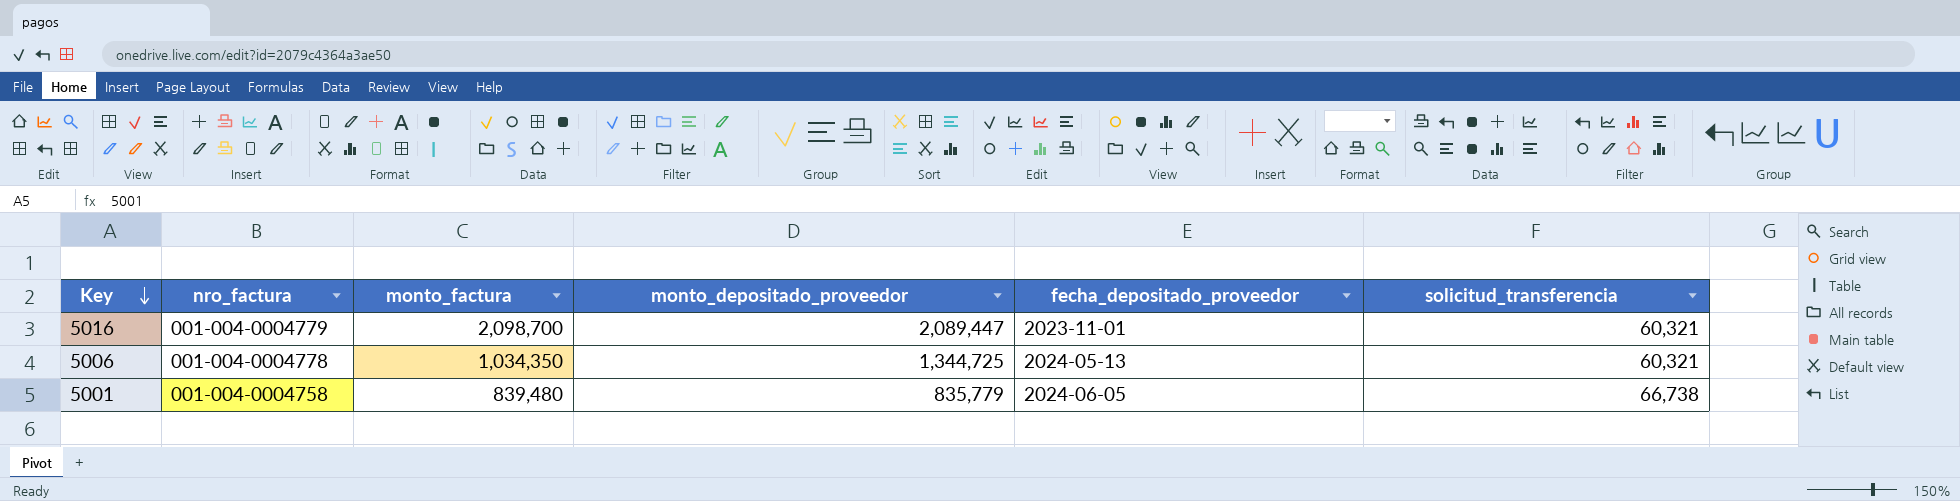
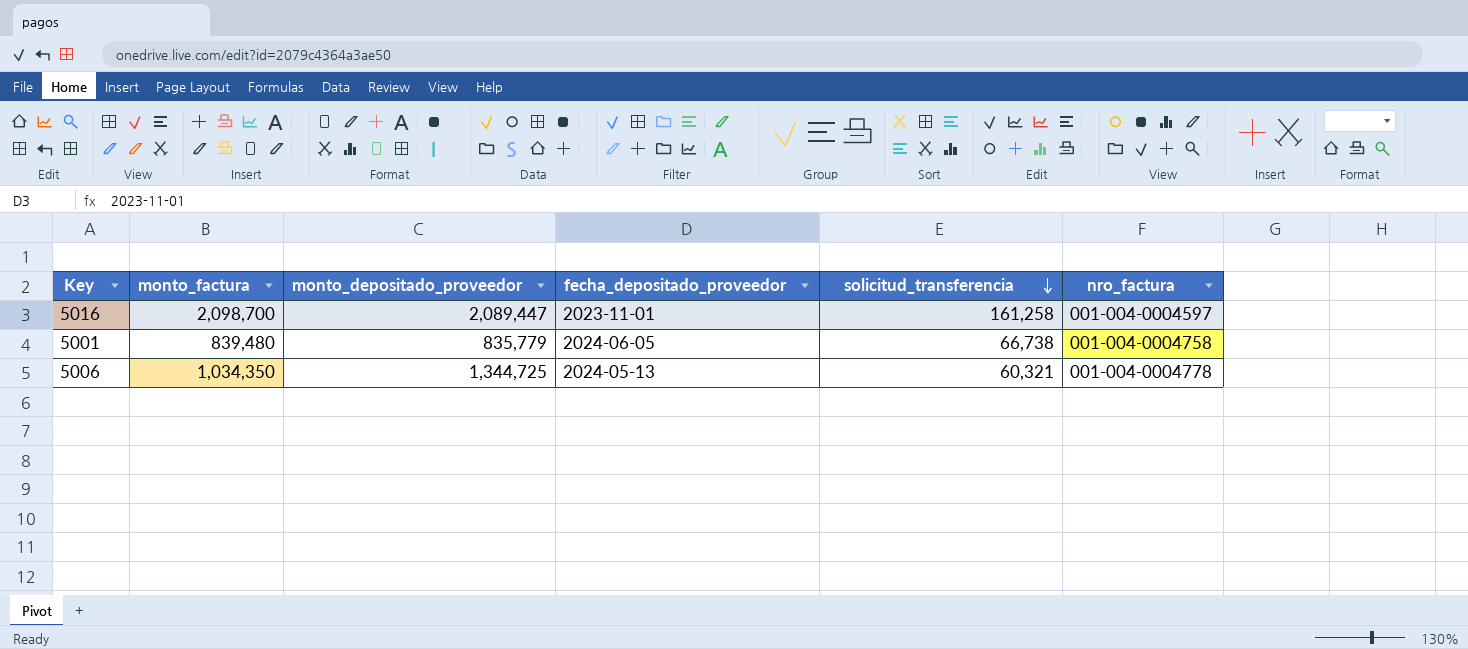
row order: Key descending -> solicitud_transferencia descending
column nro_factura | position: 2 -> 6
5016 | solicitud_transferencia: 60,321 -> 161,258
5016 | nro_factura: 001-004-0004779 -> 001-004-0004597

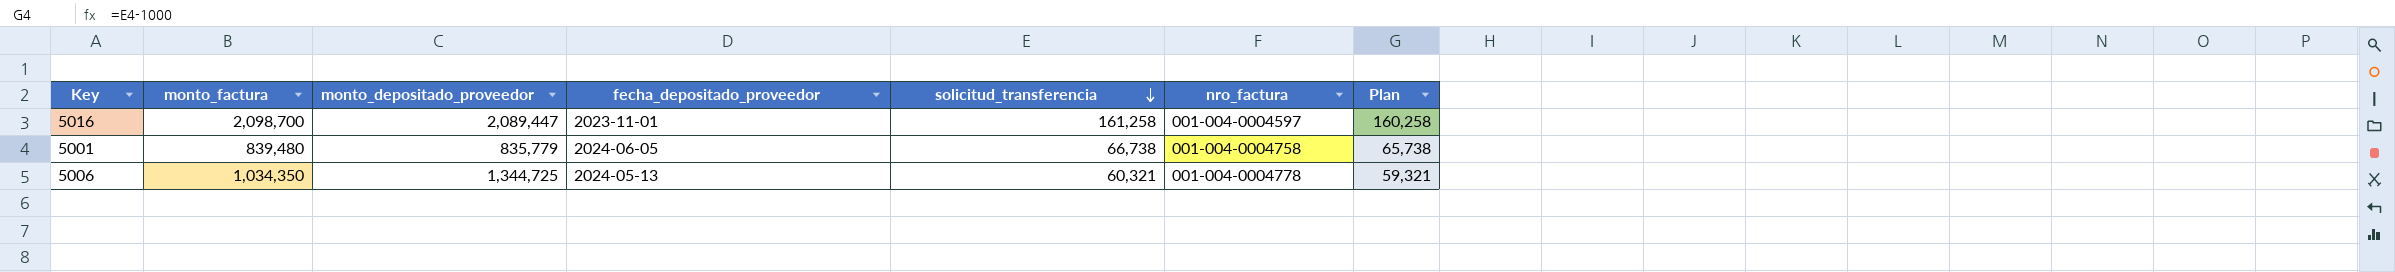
column Plan | formula: none -> [solicitud_transferencia] - 1000

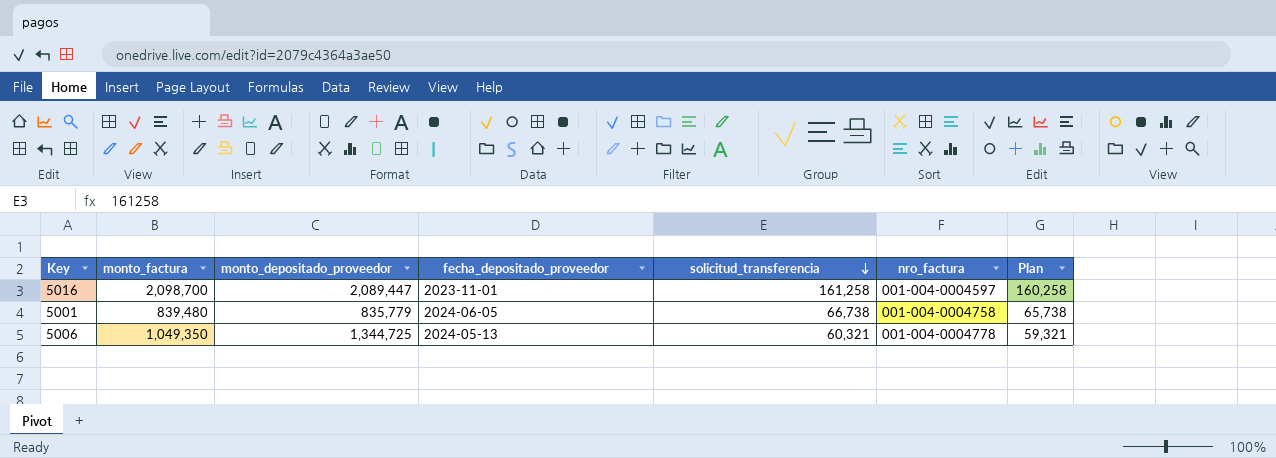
5006 | monto_factura: 1,034,350 -> 1,049,350

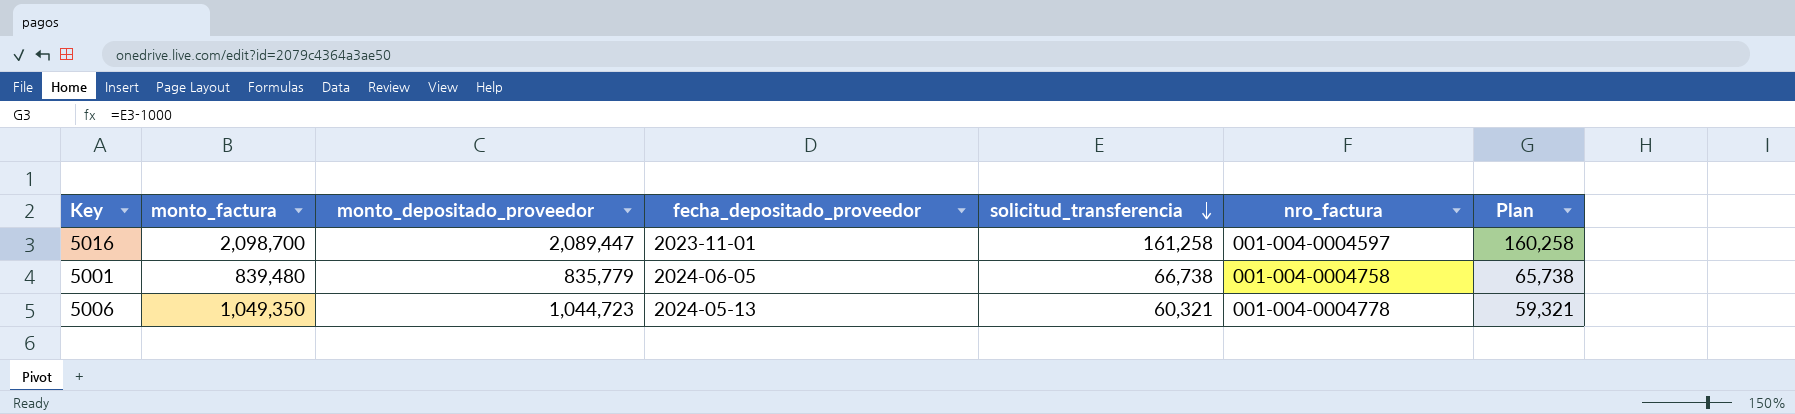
5006 | monto_depositado_proveedor: 1,344,725 -> 1,044,723

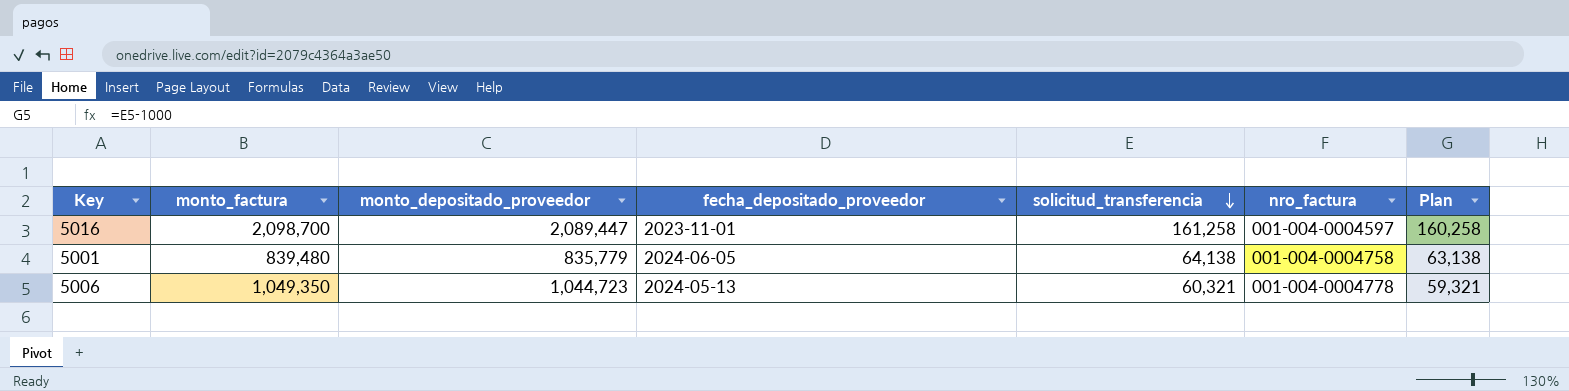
5001 | solicitud_transferencia: 66,738 -> 64,138
5001 | Plan: 65,738 -> 63,138

